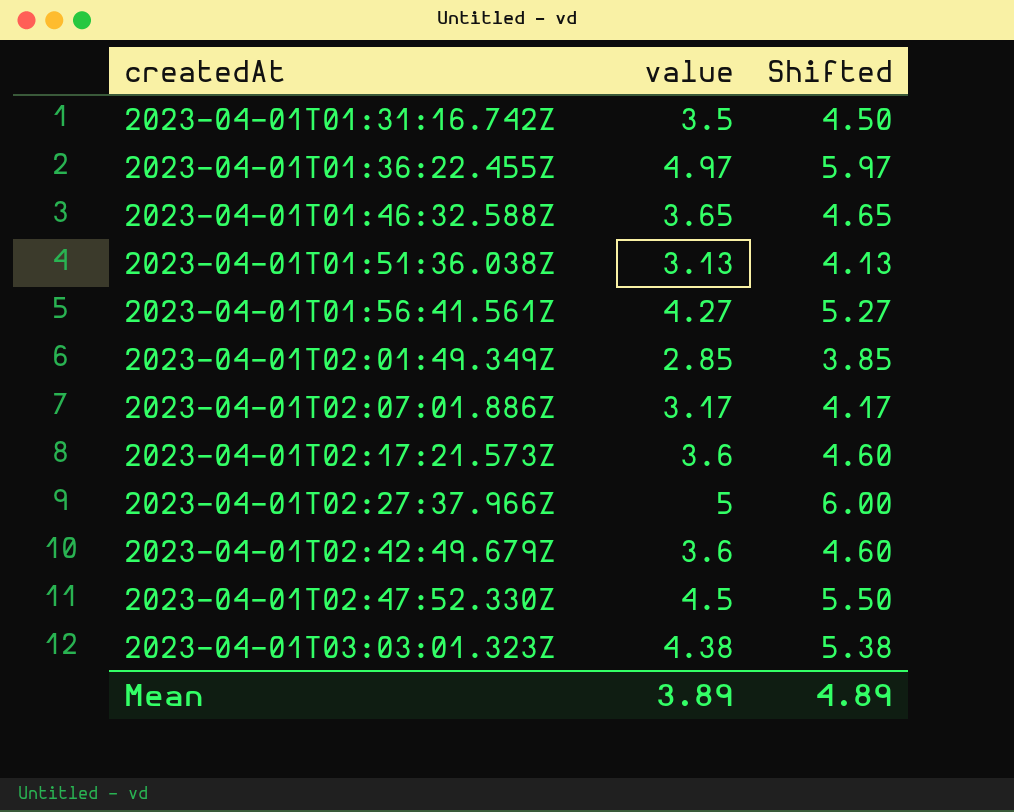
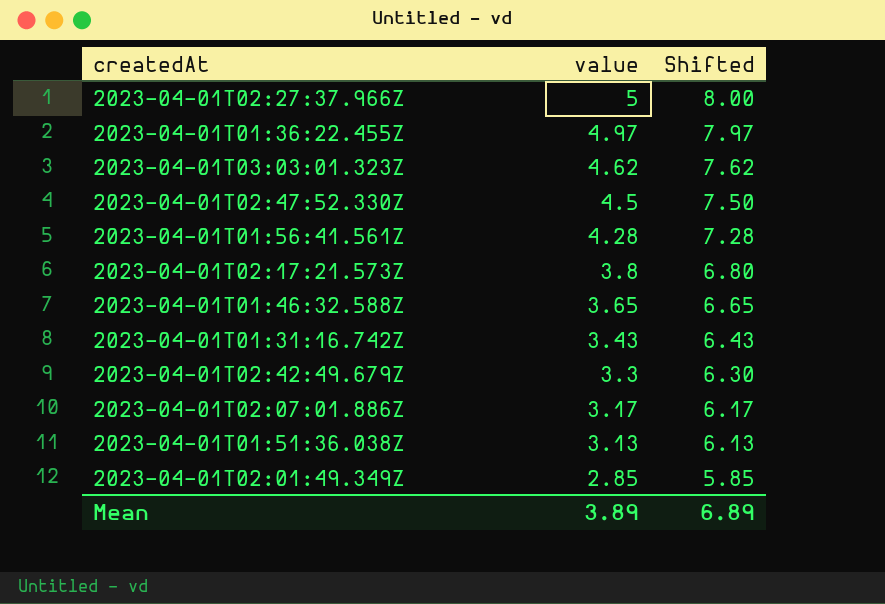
row order: createdAt ascending -> value descending
column Shifted | formula: [value] + 1 -> [value] + 3
2023-04-01T03:03:01.323Z | value: 4.38 -> 4.62
2023-04-01T01:56:41.561Z | value: 4.27 -> 4.28
2023-04-01T02:17:21.573Z | value: 3.6 -> 3.8
2023-04-01T01:31:16.742Z | value: 3.5 -> 3.43
2023-04-01T02:42:49.679Z | value: 3.6 -> 3.3
Mean | Shifted: 4.89 -> 6.89

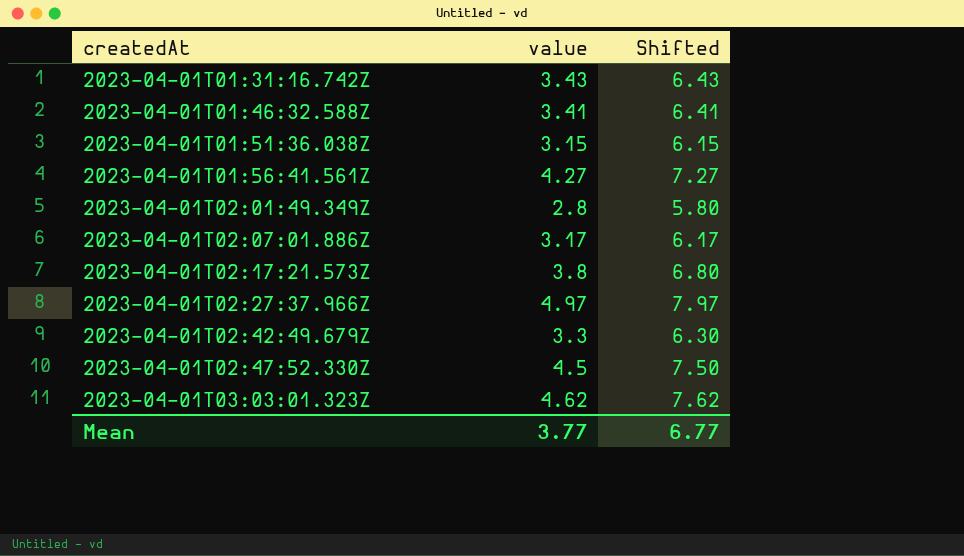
row order: value descending -> createdAt ascending
row 2023-04-01T01:36:22.455Z: 4.97 | 7.97 -> none
2023-04-01T01:46:32.588Z | value: 3.65 -> 3.41
2023-04-01T01:46:32.588Z | Shifted: 6.65 -> 6.41
2023-04-01T01:51:36.038Z | value: 3.13 -> 3.15
2023-04-01T01:51:36.038Z | Shifted: 6.13 -> 6.15
2023-04-01T01:56:41.561Z | value: 4.28 -> 4.27
2023-04-01T01:56:41.561Z | Shifted: 7.28 -> 7.27
2023-04-01T02:01:49.349Z | value: 2.85 -> 2.8
2023-04-01T02:01:49.349Z | Shifted: 5.85 -> 5.80
2023-04-01T02:27:37.966Z | value: 5 -> 4.97
2023-04-01T02:27:37.966Z | Shifted: 8.00 -> 7.97
Mean | value: 3.89 -> 3.77
Mean | Shifted: 6.89 -> 6.77

